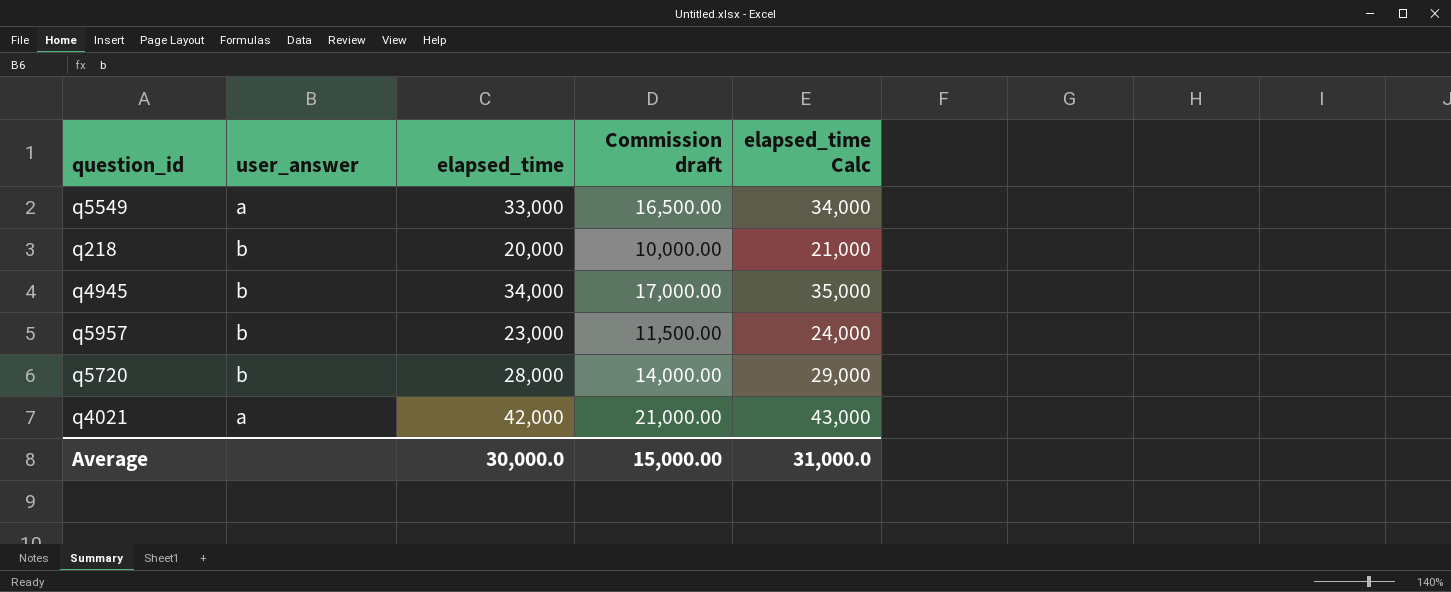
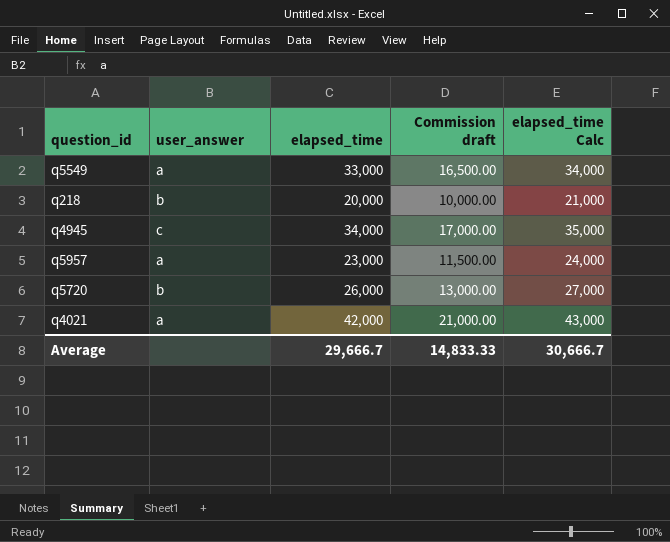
q4945 | user_answer: b -> c
q5957 | user_answer: b -> a
q5720 | elapsed_time: 28,000 -> 26,000
q5720 | Commission draft: 14,000.00 -> 13,000.00
q5720 | elapsed_time Calc: 29,000 -> 27,000
Average | elapsed_time: 30,000.0 -> 29,666.7
Average | Commission draft: 15,000.00 -> 14,833.33
Average | elapsed_time Calc: 31,000.0 -> 30,666.7

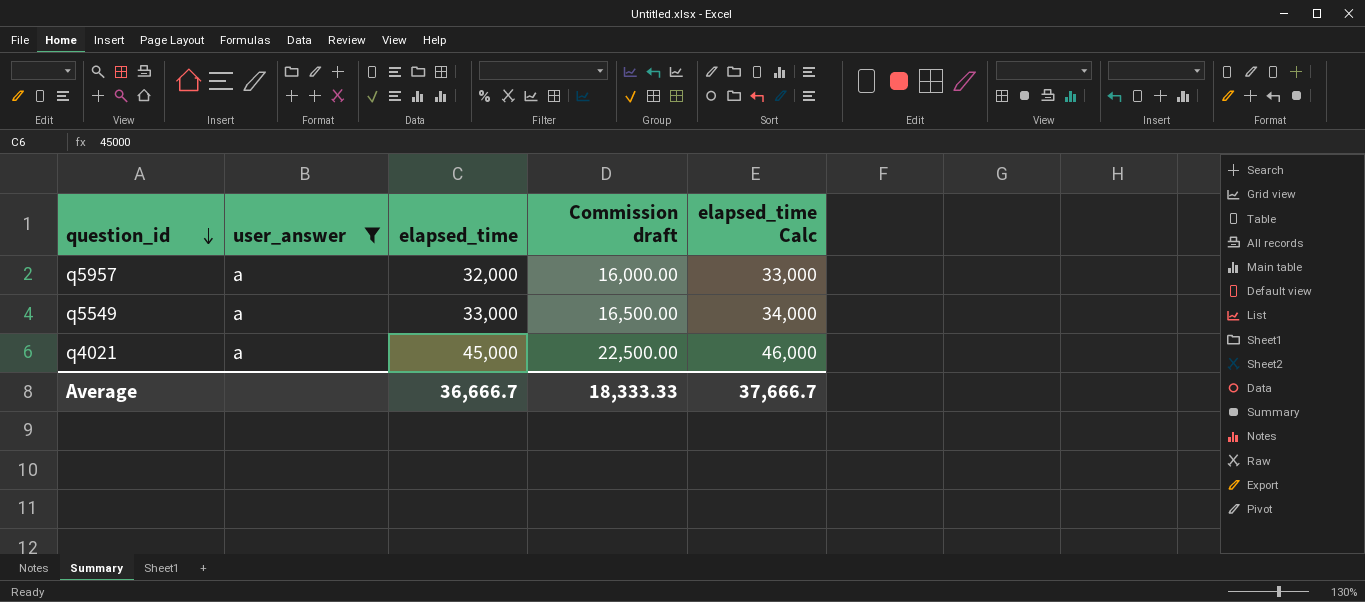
filter: none -> user_answer = a
row order: none -> question_id descending
q5957 | elapsed_time: 23,000 -> 32,000
q5957 | Commission draft: 11,500.00 -> 16,000.00
q5957 | elapsed_time Calc: 24,000 -> 33,000
q4021 | elapsed_time: 42,000 -> 45,000
q4021 | Commission draft: 21,000.00 -> 22,500.00
q4021 | elapsed_time Calc: 43,000 -> 46,000
Average | elapsed_time: 29,666.7 -> 36,666.7
Average | Commission draft: 14,833.33 -> 18,333.33
Average | elapsed_time Calc: 30,666.7 -> 37,666.7

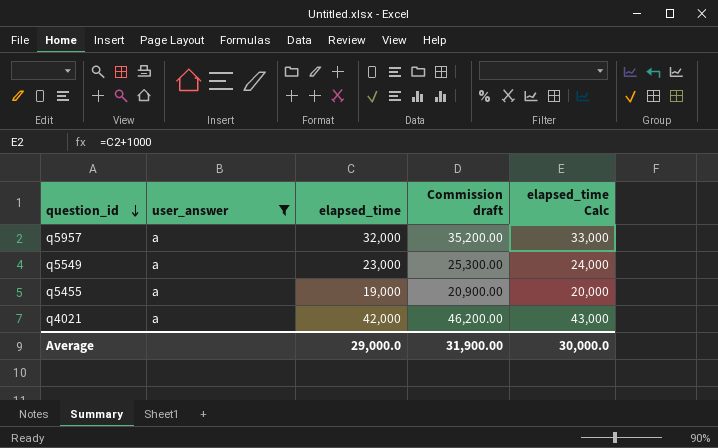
column Commission draft | formula: [elapsed_time] * 0.5 -> [elapsed_time] * 1.1
q5549 | elapsed_time: 33,000 -> 23,000
q5549 | elapsed_time Calc: 34,000 -> 24,000
row q5455: none -> a | 19,000 | 20,900.00 | 20,000
q4021 | elapsed_time: 45,000 -> 42,000
q4021 | elapsed_time Calc: 46,000 -> 43,000
Average | elapsed_time: 36,666.7 -> 29,000.0
Average | Commission draft: 18,333.33 -> 31,900.00
Average | elapsed_time Calc: 37,666.7 -> 30,000.0

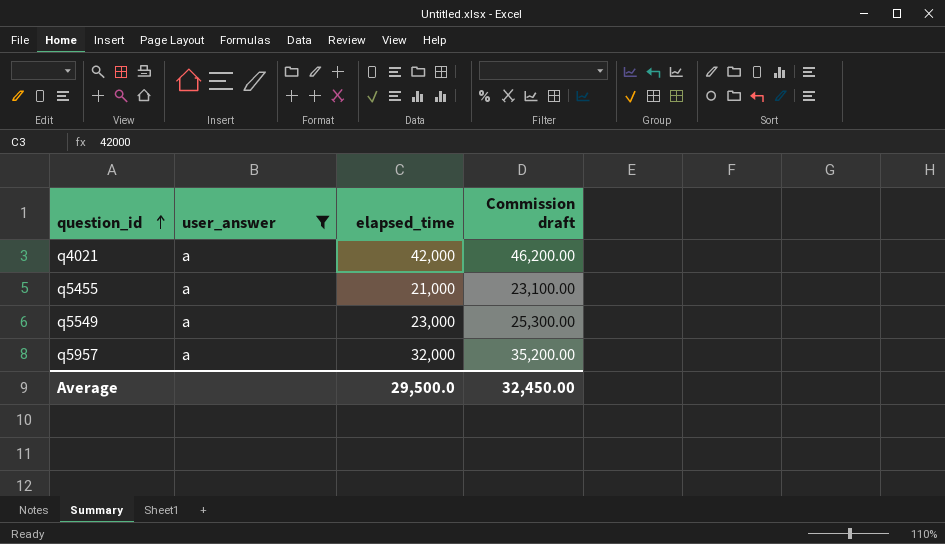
row order: question_id descending -> question_id ascending
column elapsed_time Calc | formula: [elapsed_time] + 1000 -> none
q5455 | elapsed_time: 19,000 -> 21,000
q5455 | Commission draft: 20,900.00 -> 23,100.00
Average | elapsed_time: 29,000.0 -> 29,500.0
Average | Commission draft: 31,900.00 -> 32,450.00

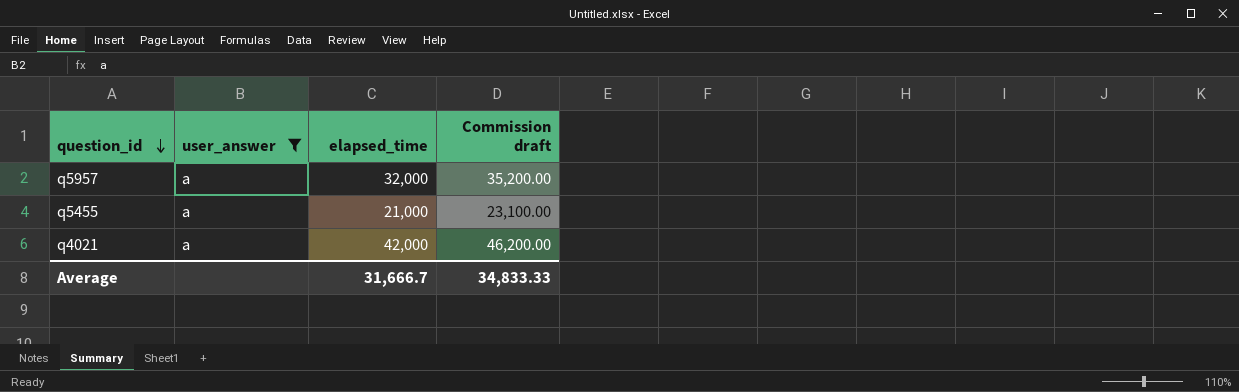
row order: question_id ascending -> question_id descending
row q5549: a | 23,000 | 25,300.00 -> none
Average | elapsed_time: 29,500.0 -> 31,666.7
Average | Commission draft: 32,450.00 -> 34,833.33

